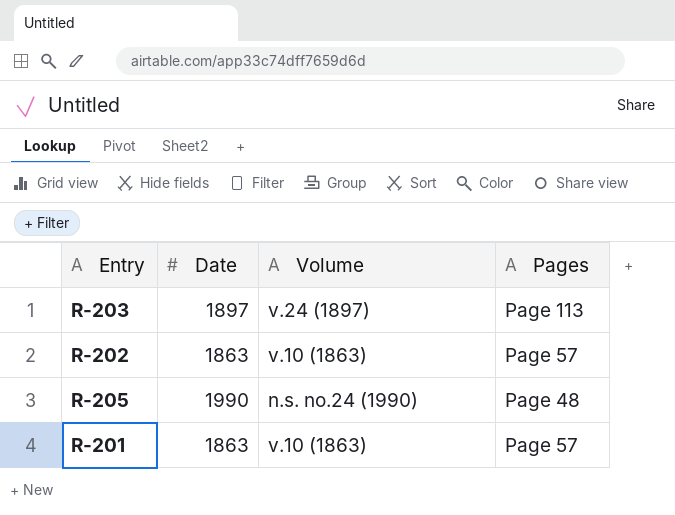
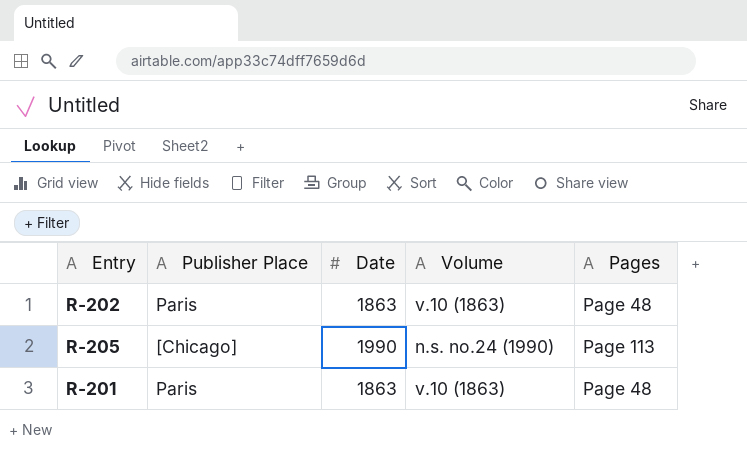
column Publisher Place | position: none -> 2
row R-203: 1897 | v.24 (1897) | Page 113 -> none
R-202 | Pages: Page 57 -> Page 48
R-205 | Pages: Page 48 -> Page 113
R-201 | Pages: Page 57 -> Page 48

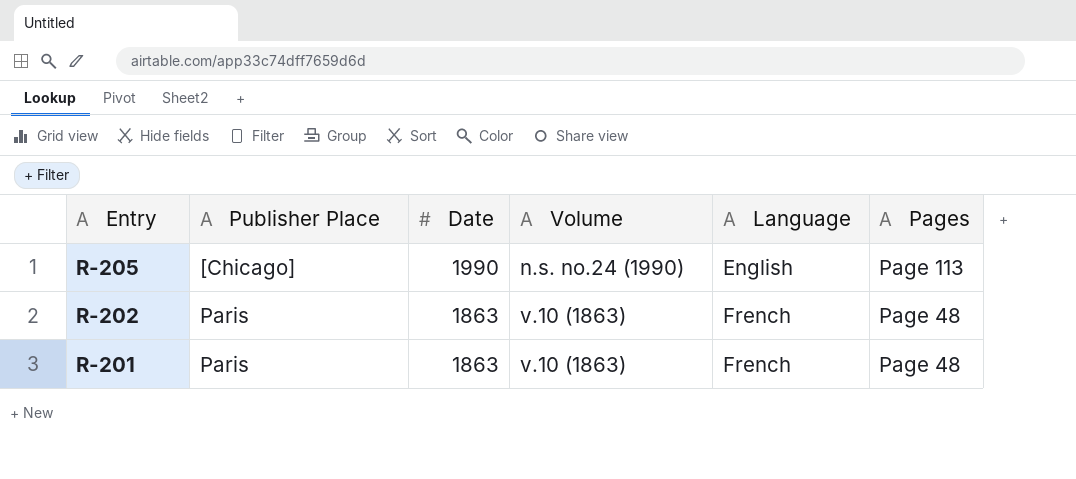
row order: none -> Entry descending
column Language | position: none -> 5

